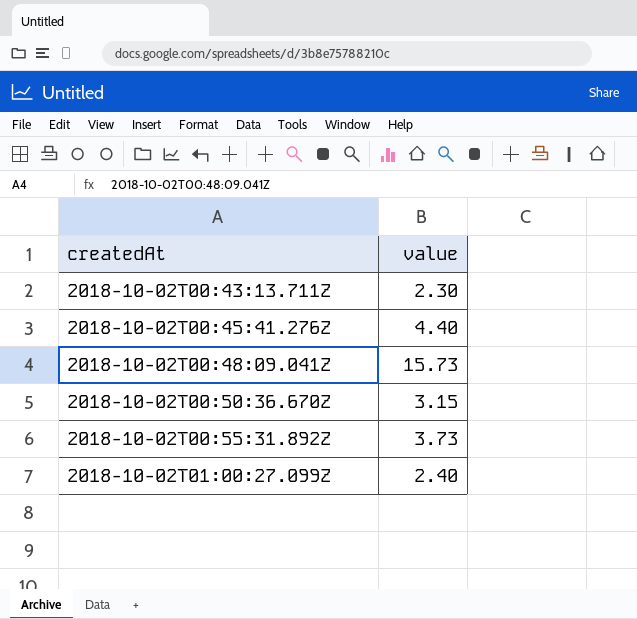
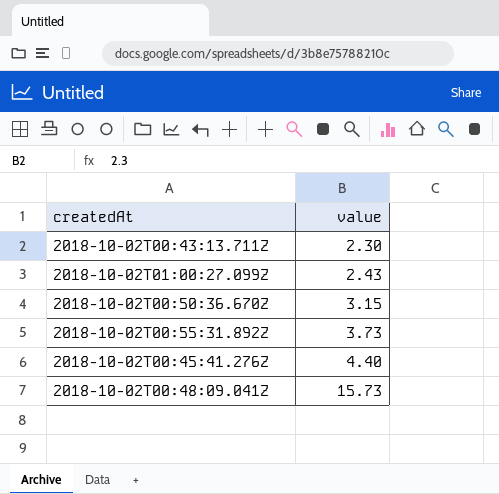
row order: createdAt ascending -> value ascending
2018-10-02T01:00:27.099Z | value: 2.40 -> 2.43

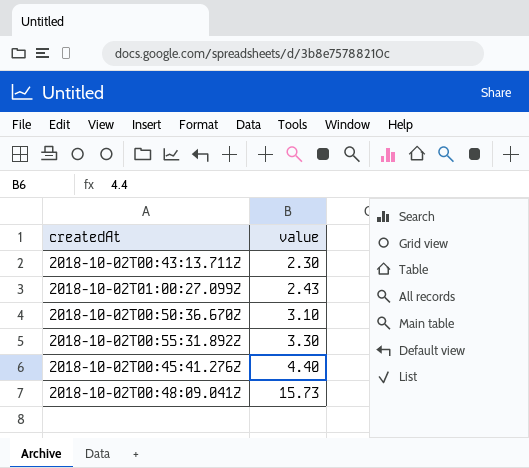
2018-10-02T00:50:36.670Z | value: 3.15 -> 3.10
2018-10-02T00:55:31.892Z | value: 3.73 -> 3.30

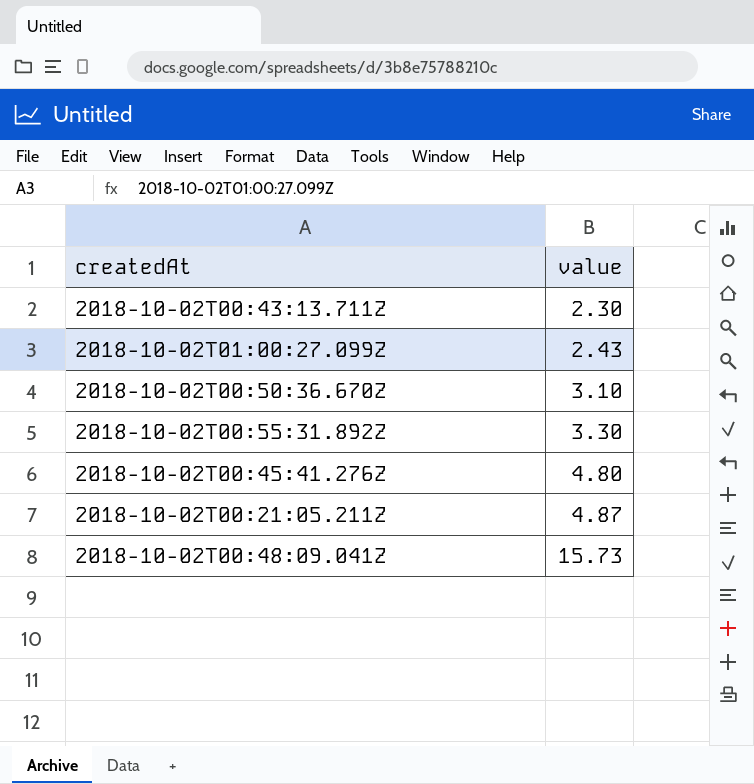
2018-10-02T00:45:41.276Z | value: 4.40 -> 4.80
row 2018-10-02T00:21:05.211Z: none -> 4.87

